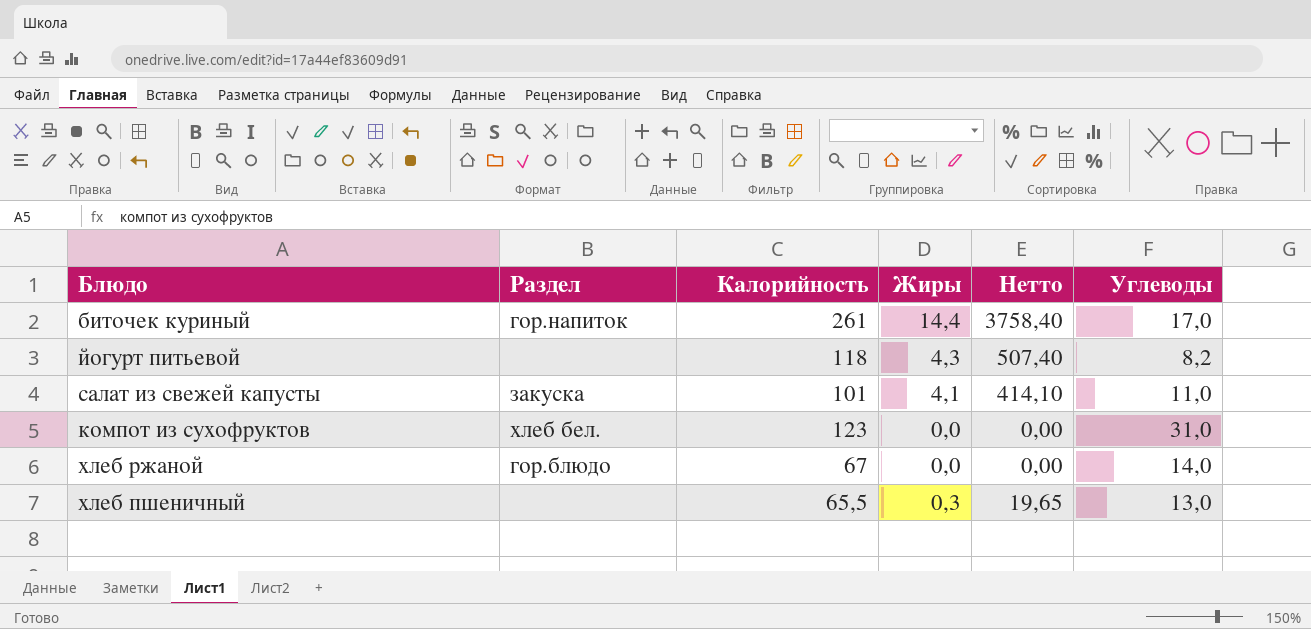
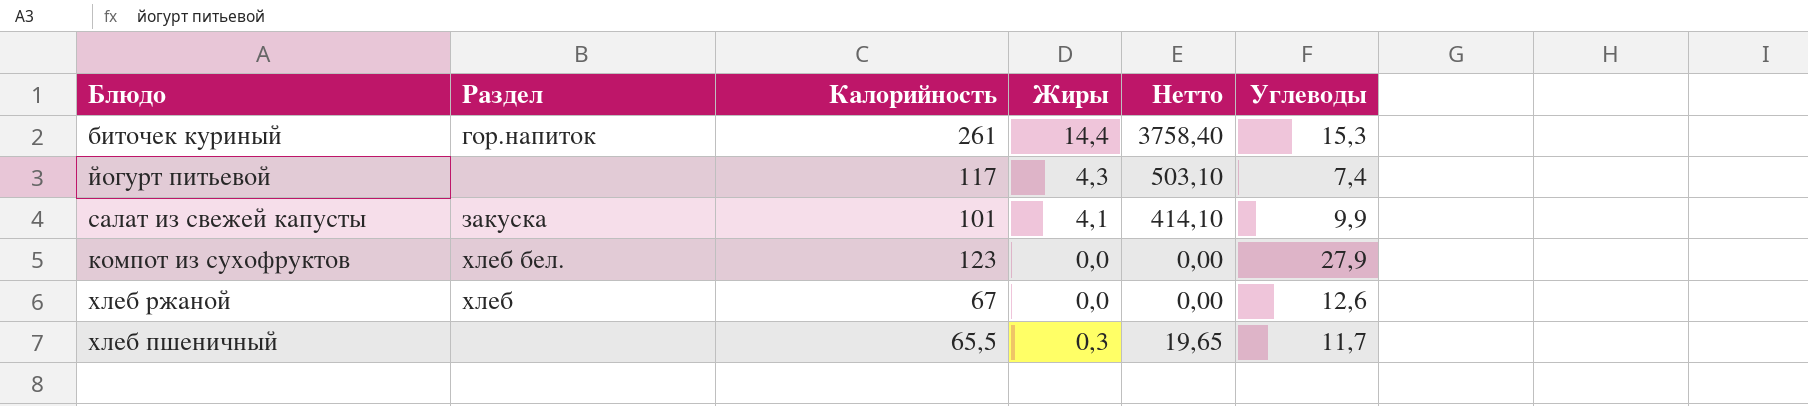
биточек куриный | Углеводы: 17,0 -> 15,3
йогурт питьевой | Калорийность: 118 -> 117
йогурт питьевой | Нетто: 507,40 -> 503,10
йогурт питьевой | Углеводы: 8,2 -> 7,4
салат из свежей капусты | Углеводы: 11,0 -> 9,9
компот из сухофруктов | Углеводы: 31,0 -> 27,9
хлеб ржаной | Раздел: гор.блюдо -> хлеб
хлеб ржаной | Углеводы: 14,0 -> 12,6
хлеб пшеничный | Углеводы: 13,0 -> 11,7

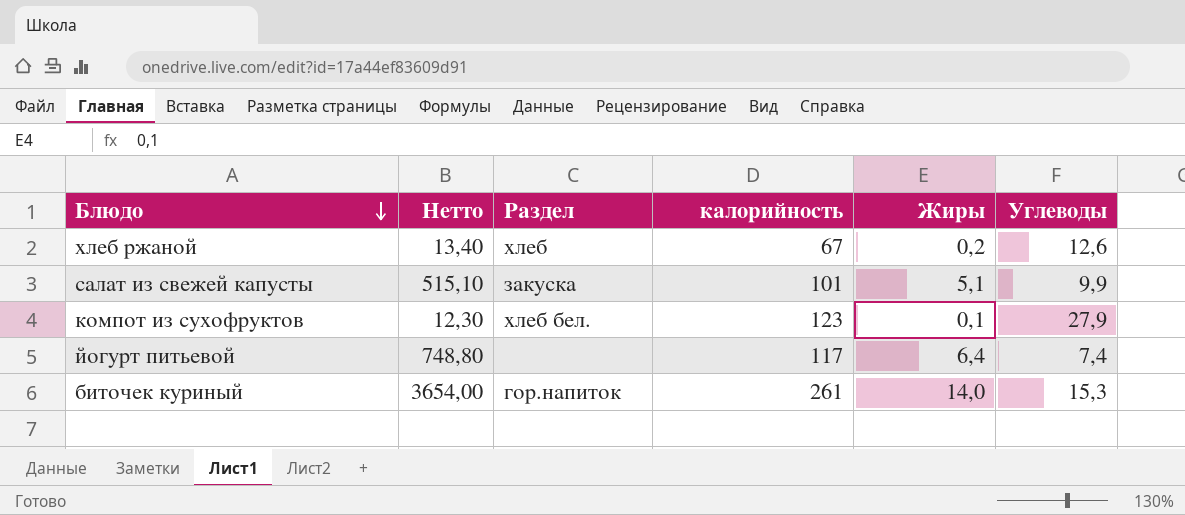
row order: none -> Блюдо descending
column Нетто | position: 5 -> 2
column name: Калорийность -> калорийность
row хлеб пшеничный: none | 65,5 | 0,3 | 19,65 | 11,7 -> none
хлеб ржаной | Нетто: 0,00 -> 13,40
хлеб ржаной | Жиры: 0,0 -> 0,2
салат из свежей капусты | Нетто: 414,10 -> 515,10
салат из свежей капусты | Жиры: 4,1 -> 5,1
компот из сухофруктов | Нетто: 0,00 -> 12,30
компот из сухофруктов | Жиры: 0,0 -> 0,1
йогурт питьевой | Нетто: 503,10 -> 748,80
йогурт питьевой | Жиры: 4,3 -> 6,4
биточек куриный | Нетто: 3758,40 -> 3654,00
биточек куриный | Жиры: 14,4 -> 14,0

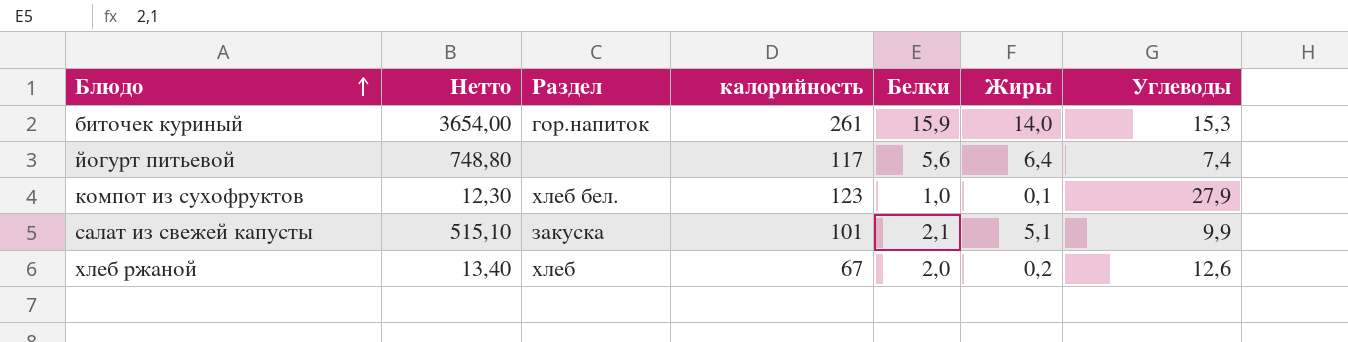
row order: Блюдо descending -> Блюдо ascending
column Белки | position: none -> 5

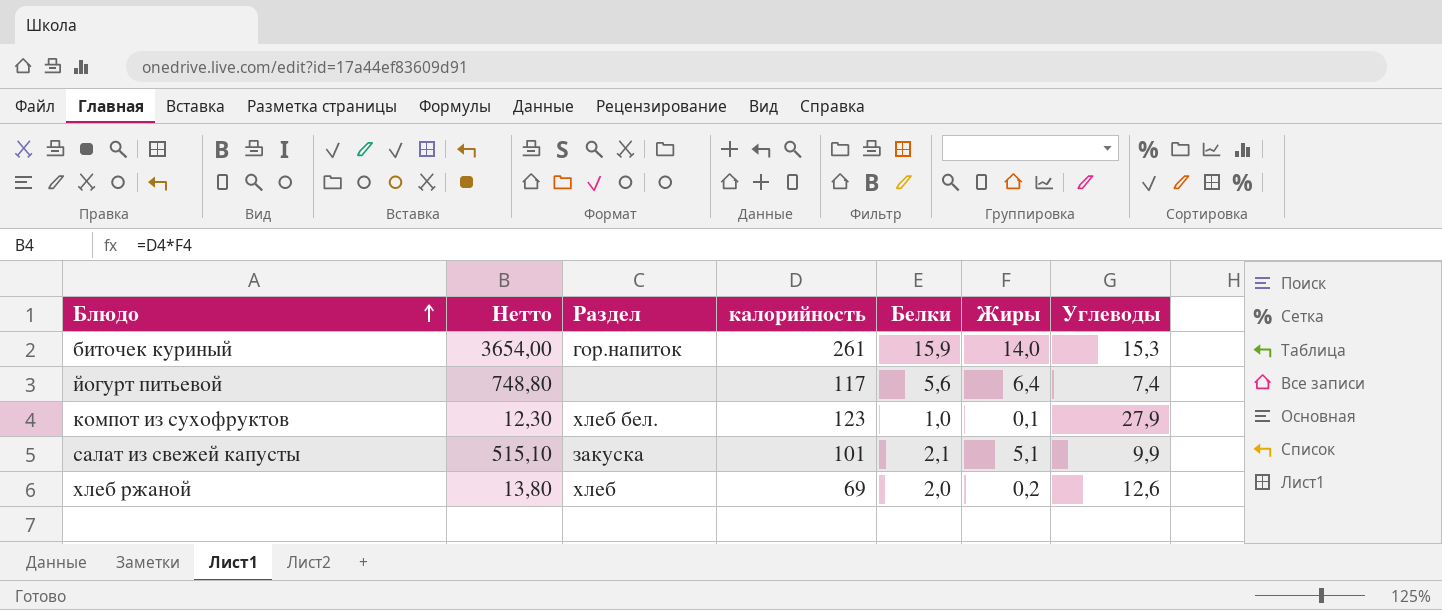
хлеб ржаной | Нетто: 13,40 -> 13,80
хлеб ржаной | калорийность: 67 -> 69

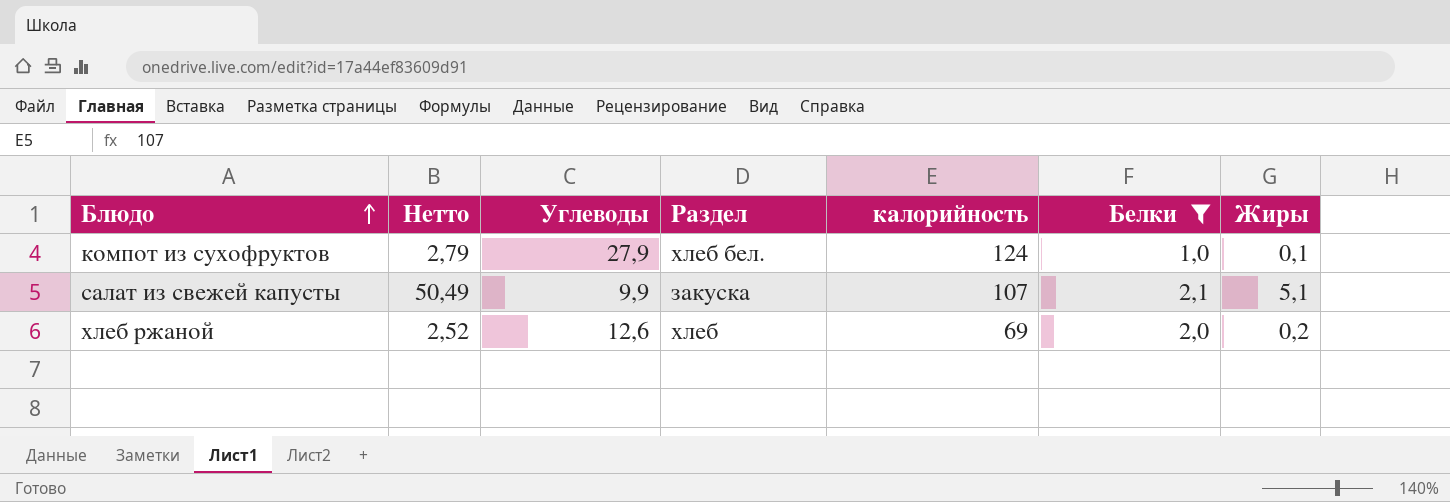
filter: none -> Белки <= 2,1
column Нетто | formula: [калорийность] * [Жиры] -> [Углеводы] * [Жиры]
column Углеводы | position: 7 -> 3
компот из сухофруктов | калорийность: 123 -> 124
салат из свежей капусты | калорийность: 101 -> 107

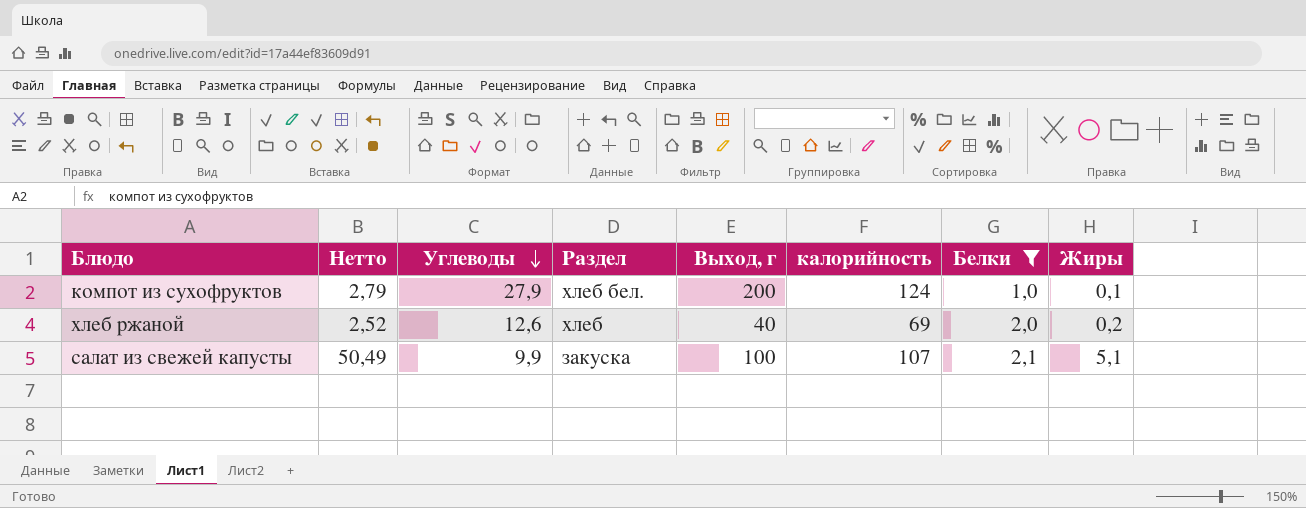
row order: Блюдо ascending -> Углеводы descending
column Выход, г | position: none -> 5

